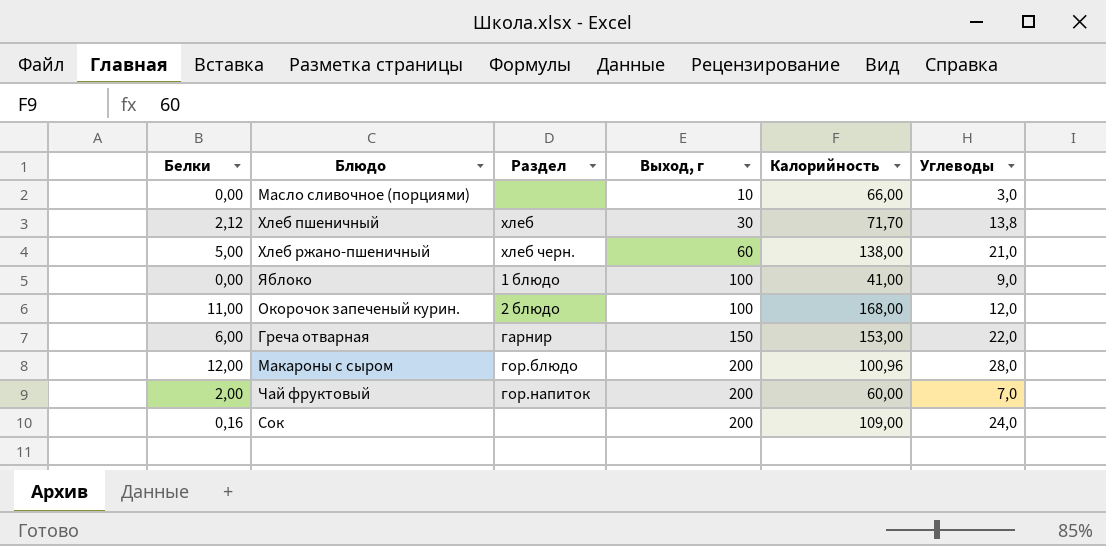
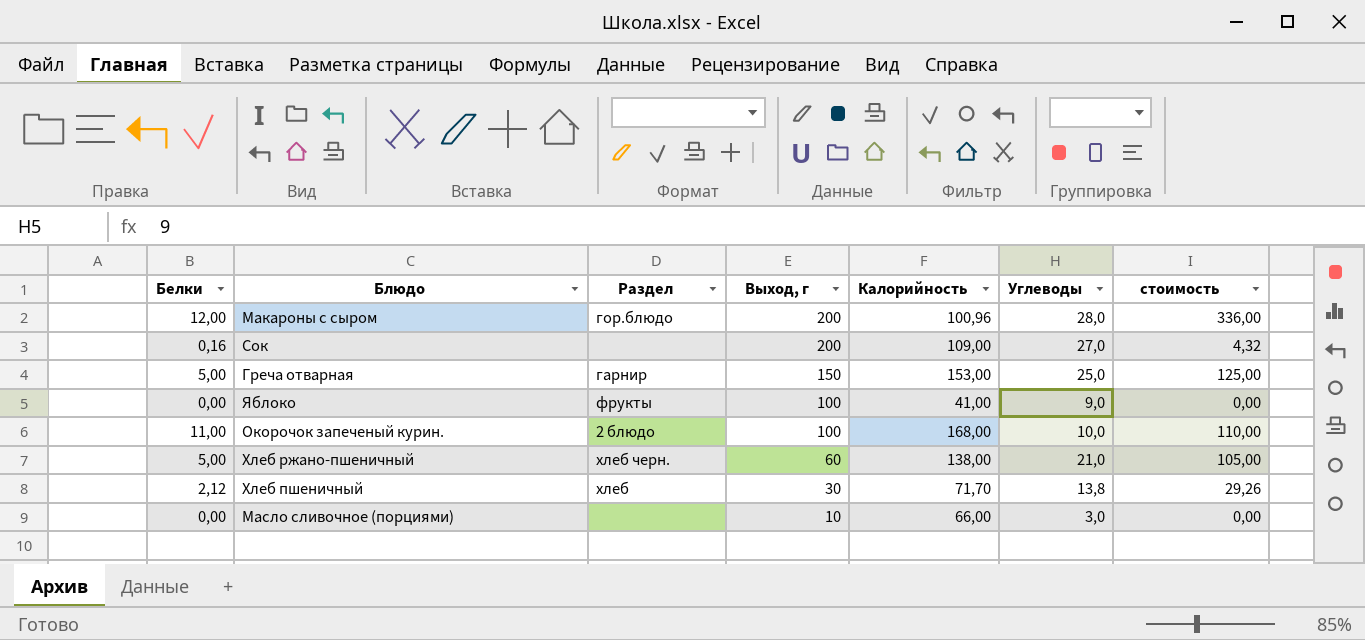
row order: Выход, г ascending -> Выход, г descending
column стоимость | formula: none -> [Белки] * [Углеводы]
row Чай фруктовый: 2,00 | гор.напиток | 200 | 60,00 | 7,0 -> none
Сок | Углеводы: 24,0 -> 27,0
Греча отварная | Белки: 6,00 -> 5,00
Греча отварная | Углеводы: 22,0 -> 25,0
Яблоко | Раздел: 1 блюдо -> фрукты
Окорочок запеченый курин. | Углеводы: 12,0 -> 10,0

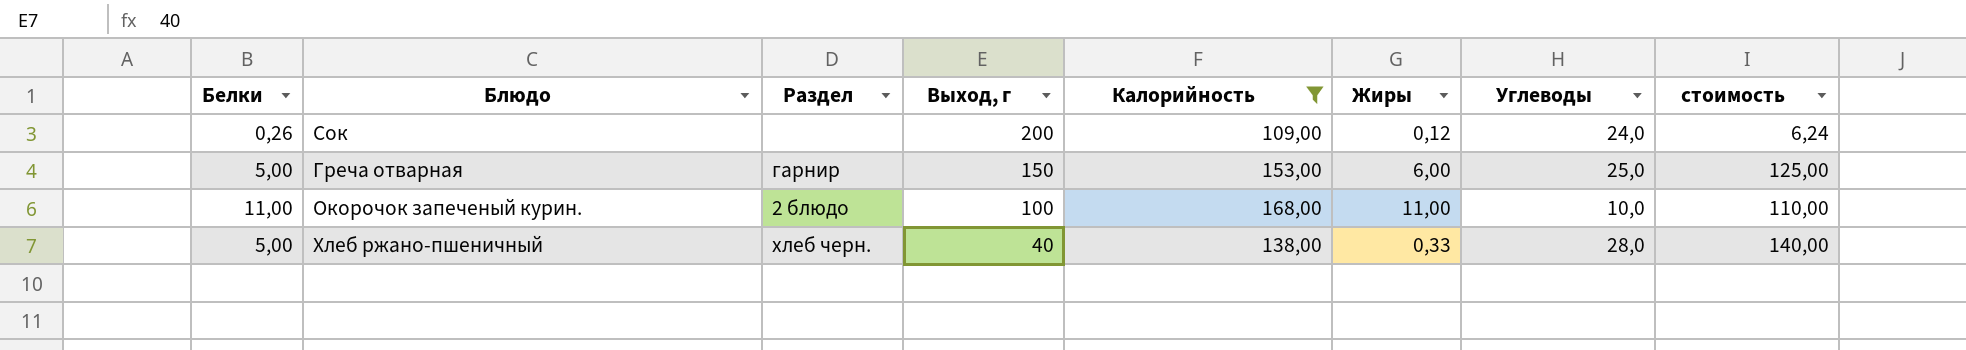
filter: none -> Калорийность >= 109,00
column Жиры | position: none -> 6
Сок | Белки: 0,16 -> 0,26
Сок | Углеводы: 27,0 -> 24,0
Сок | стоимость: 4,32 -> 6,24
Хлеб ржано-пшеничный | Выход, г: 60 -> 40
Хлеб ржано-пшеничный | Углеводы: 21,0 -> 28,0
Хлеб ржано-пшеничный | стоимость: 105,00 -> 140,00

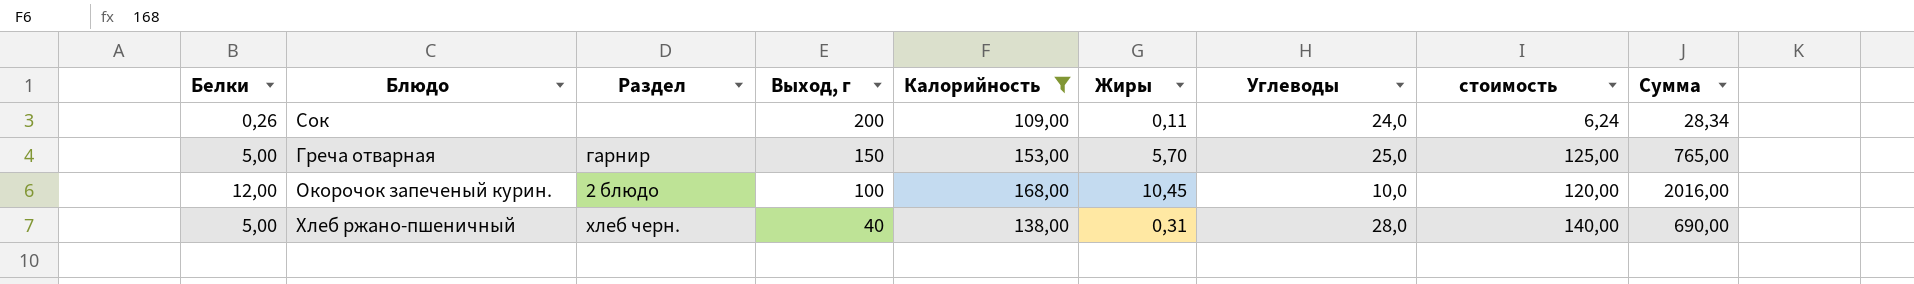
column Сумма | formula: none -> [Белки] * [Калорийность]
Сок | Жиры: 0,12 -> 0,11
Греча отварная | Жиры: 6,00 -> 5,70
Окорочок запеченый курин. | Белки: 11,00 -> 12,00
Окорочок запеченый курин. | Жиры: 11,00 -> 10,45
Окорочок запеченый курин. | стоимость: 110,00 -> 120,00
Хлеб ржано-пшеничный | Жиры: 0,33 -> 0,31

